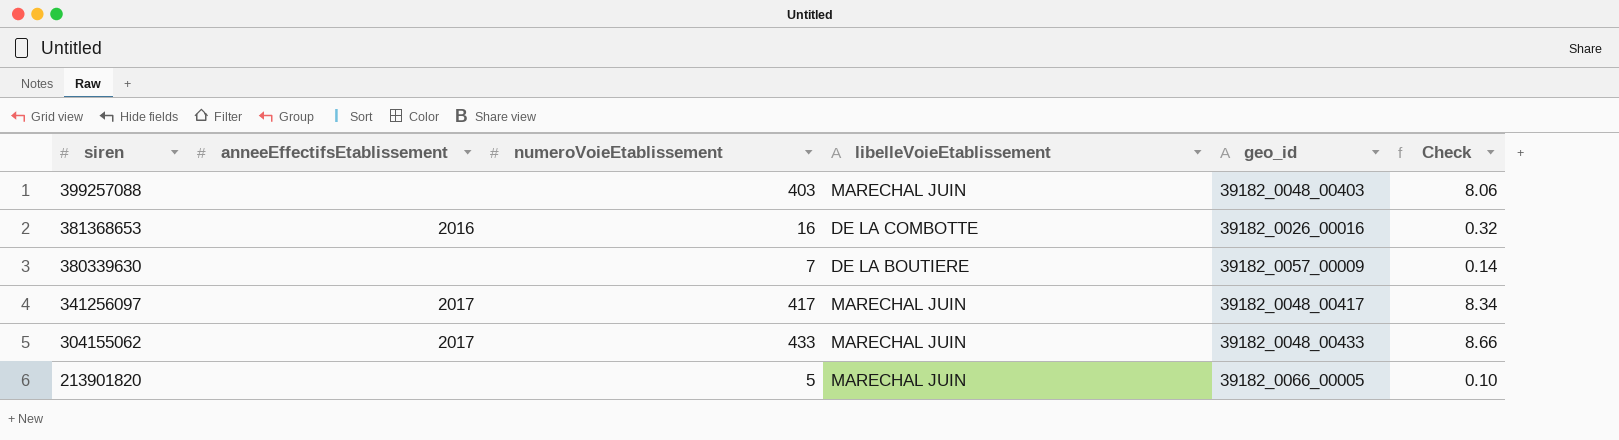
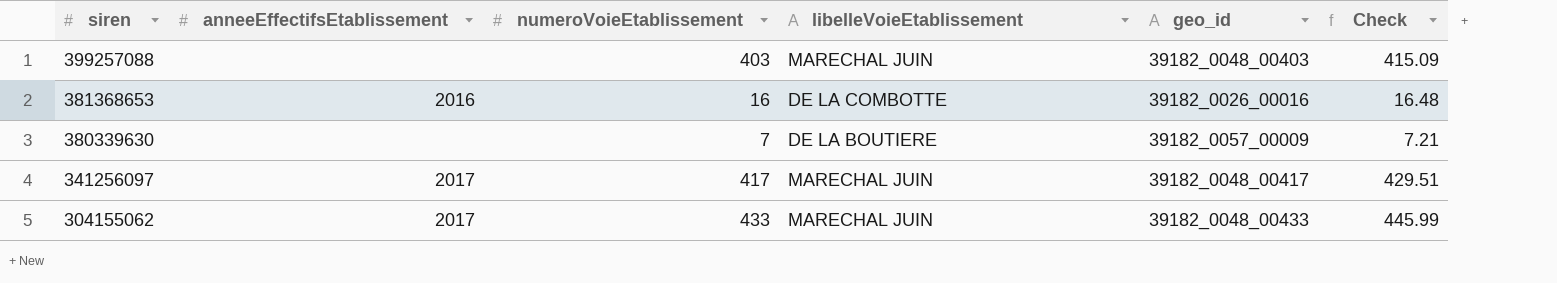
column Check | formula: [numeroVoieEtablissement] * 0.02 -> [numeroVoieEtablissement] * 1.03
row 213901820: none | 5 | MARECHAL JUIN | 39182_0066_00005 | 0.10 -> none

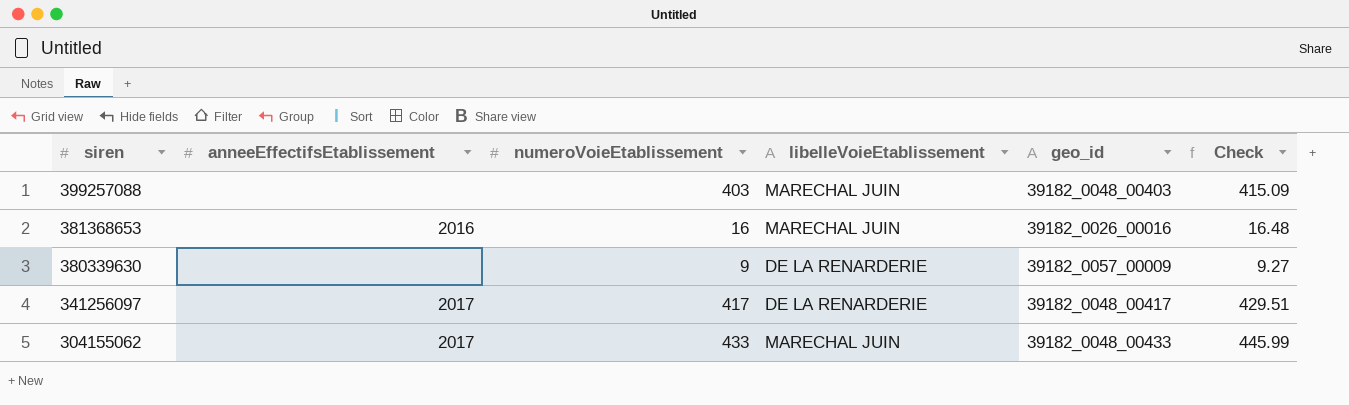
381368653 | libelleVoieEtablissement: DE LA COMBOTTE -> MARECHAL JUIN
380339630 | numeroVoieEtablissement: 7 -> 9
380339630 | libelleVoieEtablissement: DE LA BOUTIERE -> DE LA RENARDERIE
380339630 | Check: 7.21 -> 9.27
341256097 | libelleVoieEtablissement: MARECHAL JUIN -> DE LA RENARDERIE

